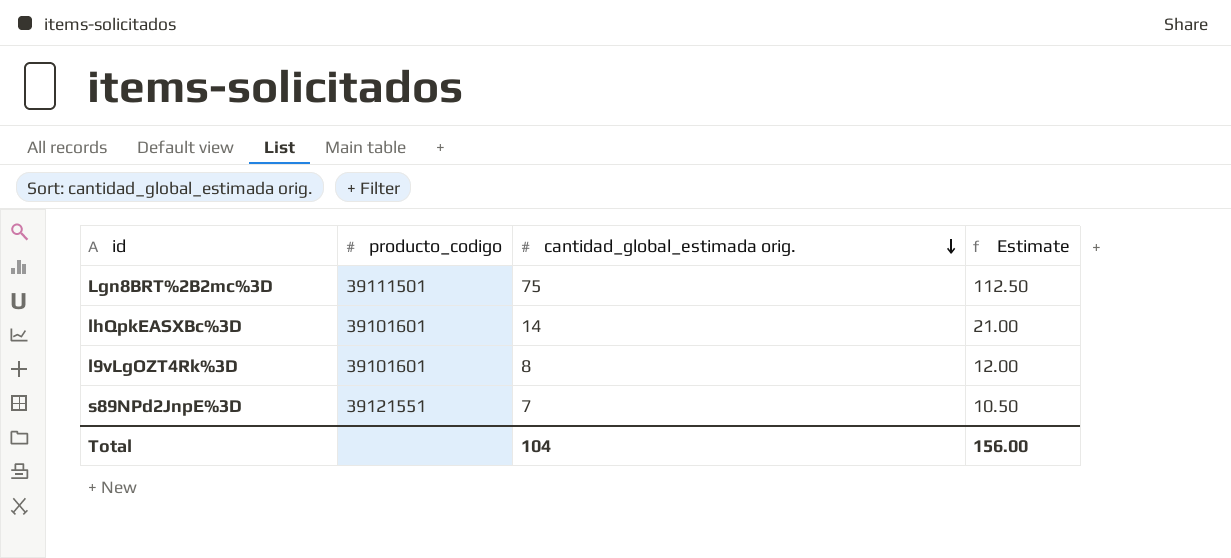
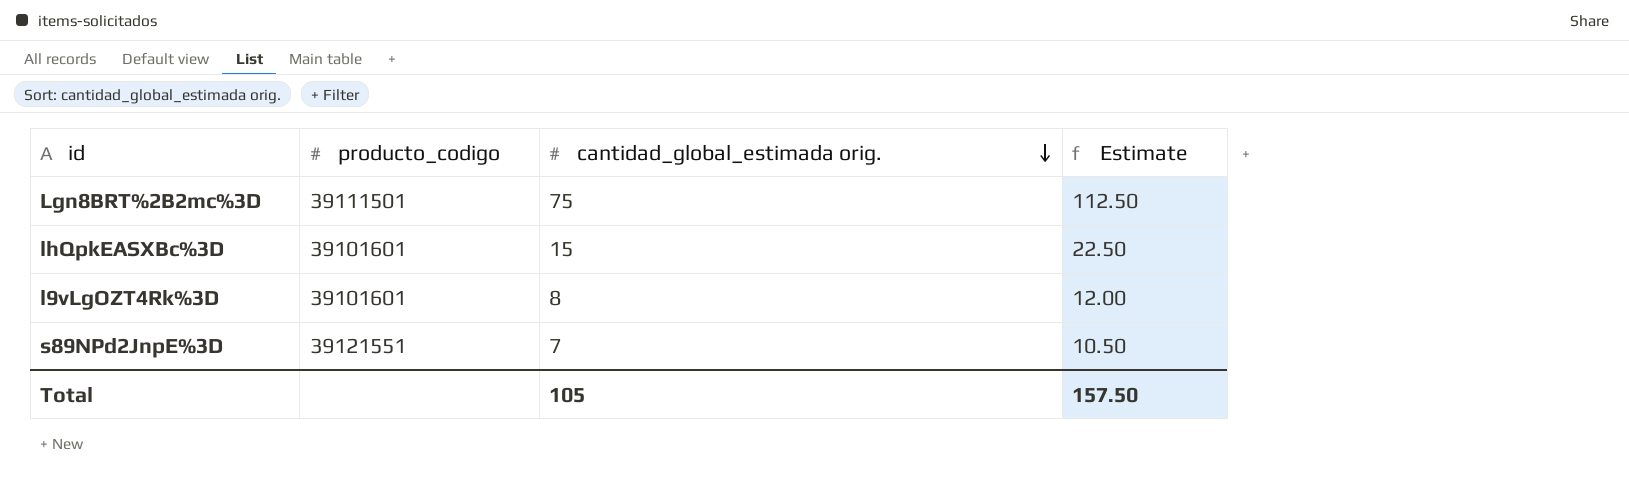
lhQpkEASXBc%3D | cantidad_global_estimada orig.: 14 -> 15
lhQpkEASXBc%3D | Estimate: 21.00 -> 22.50
Total | cantidad_global_estimada orig.: 104 -> 105
Total | Estimate: 156.00 -> 157.50

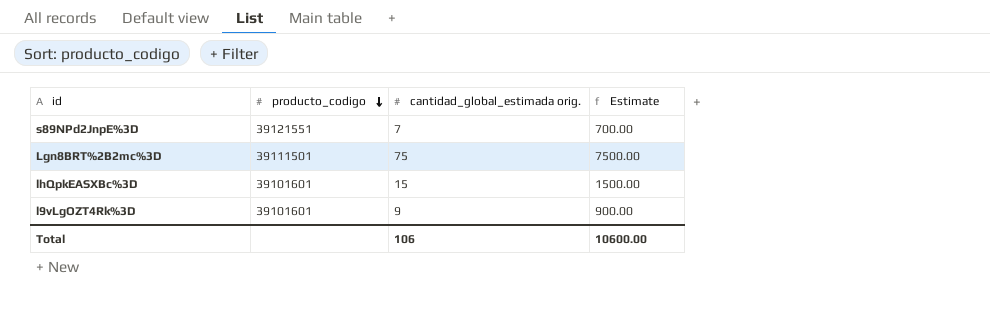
row order: cantidad_global_estimada orig. descending -> producto_codigo descending
column Estimate | formula: [cantidad_global_estimada orig.] * 1.5 -> [cantidad_global_estimada orig.] * 100
l9vLgOZT4Rk%3D | cantidad_global_estimada orig.: 8 -> 9
Total | cantidad_global_estimada orig.: 105 -> 106
Total | Estimate: 157.50 -> 10600.00

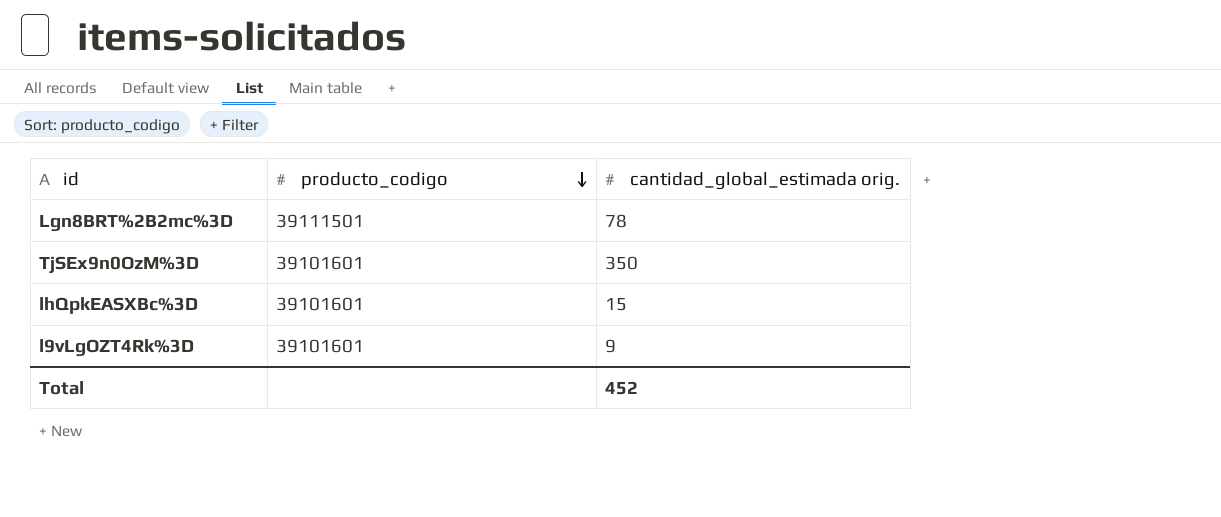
column Estimate | formula: [cantidad_global_estimada orig.] * 100 -> none
row s89NPd2JnpE%3D: 39121551 | 7 | 700.00 -> none
Lgn8BRT%2B2mc%3D | cantidad_global_estimada orig.: 75 -> 78
row TjSEx9n0OzM%3D: none -> 39101601 | 350
Total | cantidad_global_estimada orig.: 106 -> 452

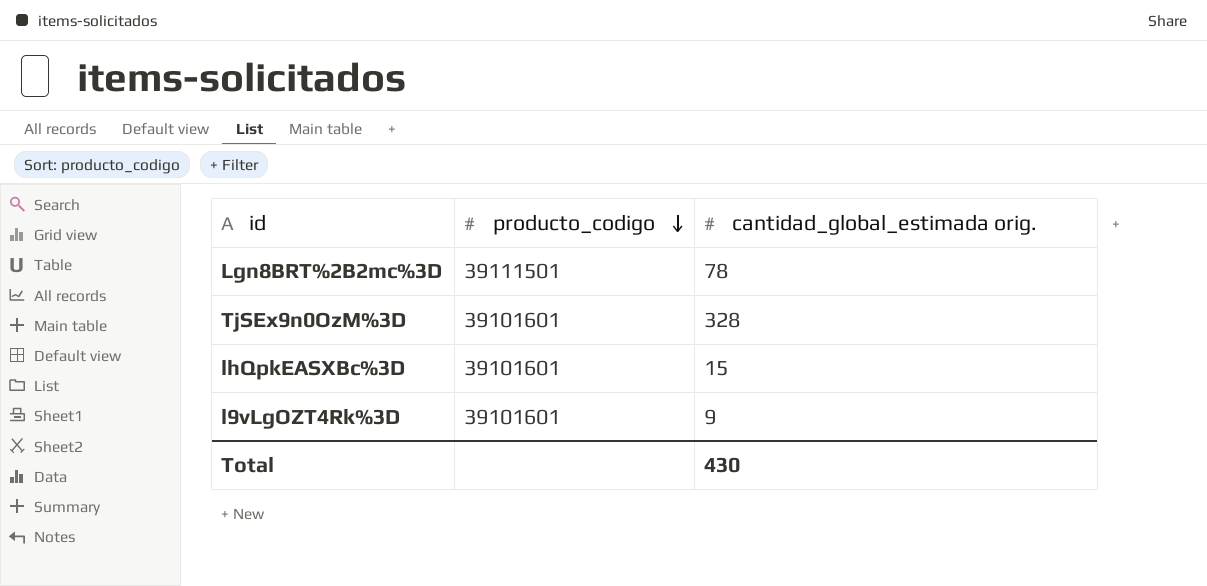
TjSEx9n0OzM%3D | cantidad_global_estimada orig.: 350 -> 328
Total | cantidad_global_estimada orig.: 452 -> 430

